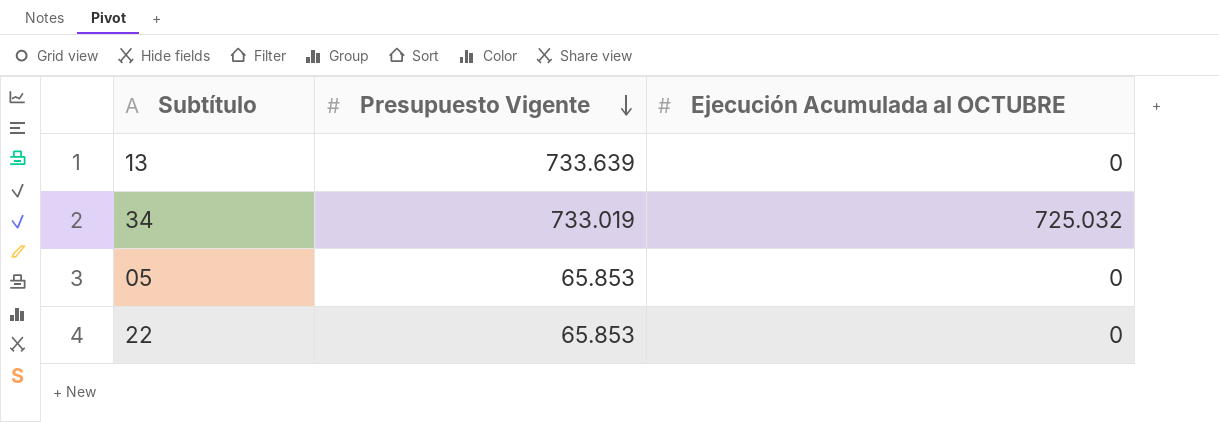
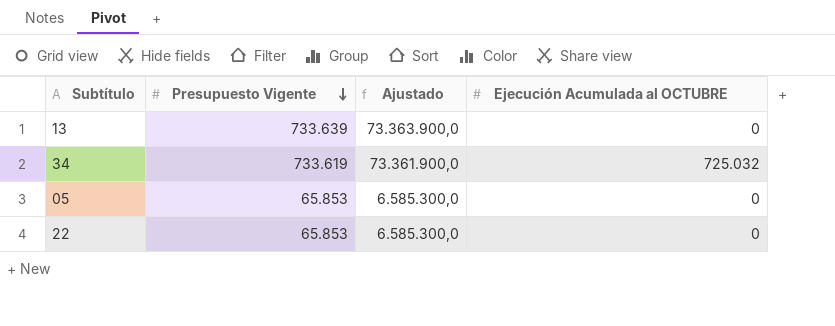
column Ajustado | formula: none -> [Presupuesto Vigente] * 100
34 | Presupuesto Vigente: 733.019 -> 733.619

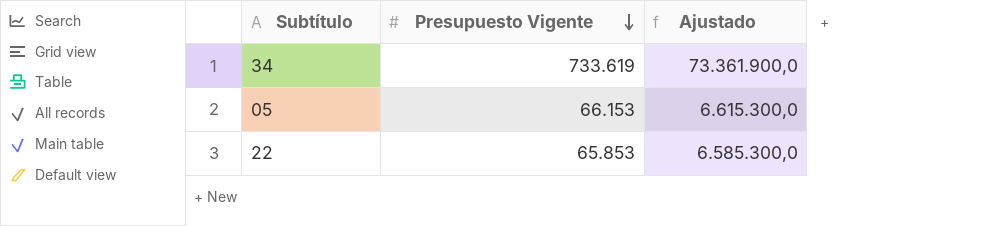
column Ejecución Acumulada al OCTUBRE | position: 4 -> none
row 13: 733.639 | 73.363.900,0 | 0 -> none
05 | Presupuesto Vigente: 65.853 -> 66.153
05 | Ajustado: 6.585.300,0 -> 6.615.300,0

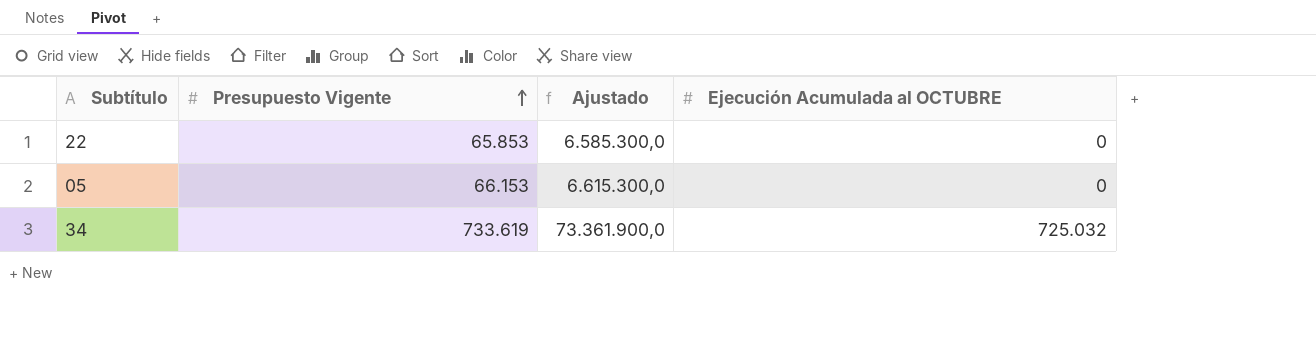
row order: Presupuesto Vigente descending -> Presupuesto Vigente ascending
column Ejecución Acumulada al OCTUBRE | position: none -> 4

